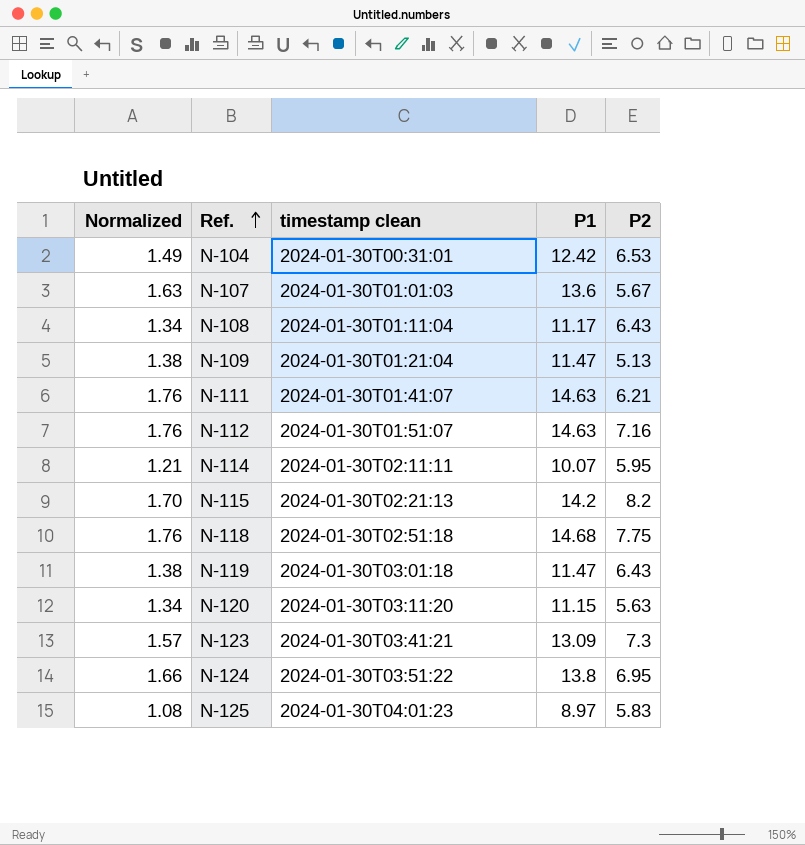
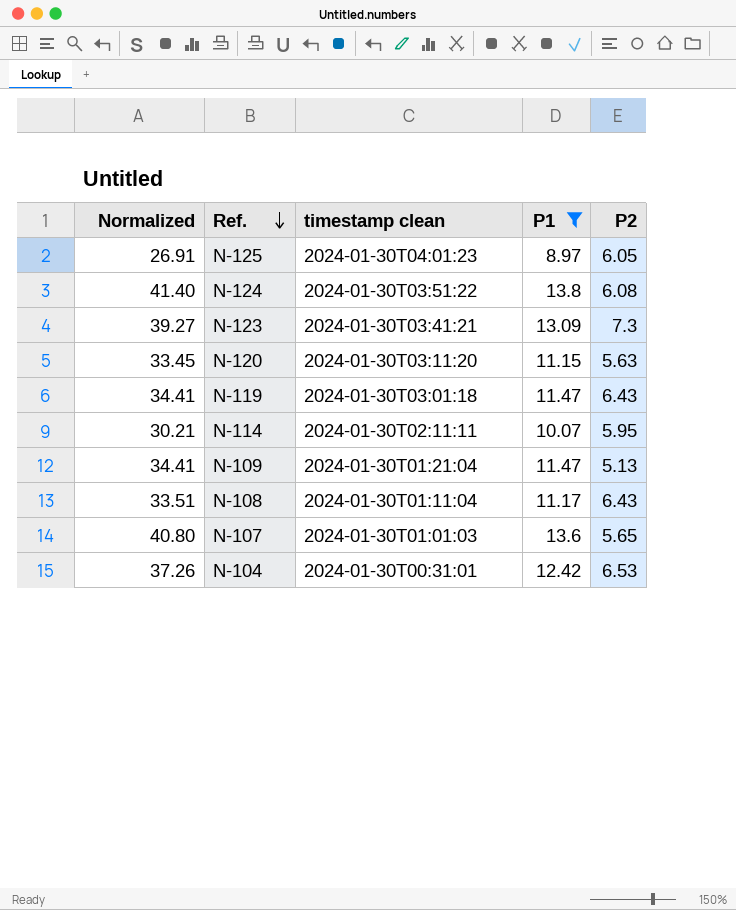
filter: none -> P1 <= 13.8
row order: Ref. ascending -> Ref. descending
column Normalized | formula: [P1] * 0.12 -> [P1] * 3
N-125 | P2: 5.83 -> 6.05
N-124 | P2: 6.95 -> 6.08
N-107 | P2: 5.67 -> 5.65

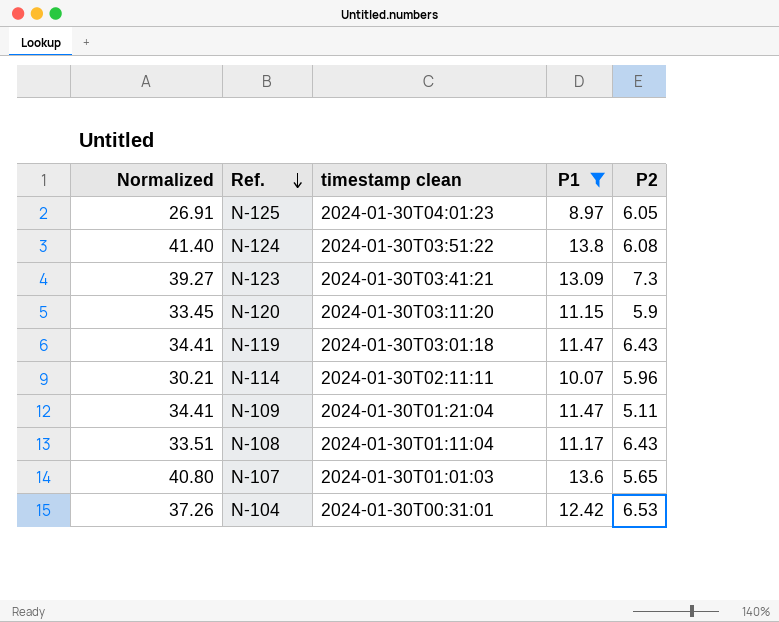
N-120 | P2: 5.63 -> 5.9
N-114 | P2: 5.95 -> 5.96
N-109 | P2: 5.13 -> 5.11

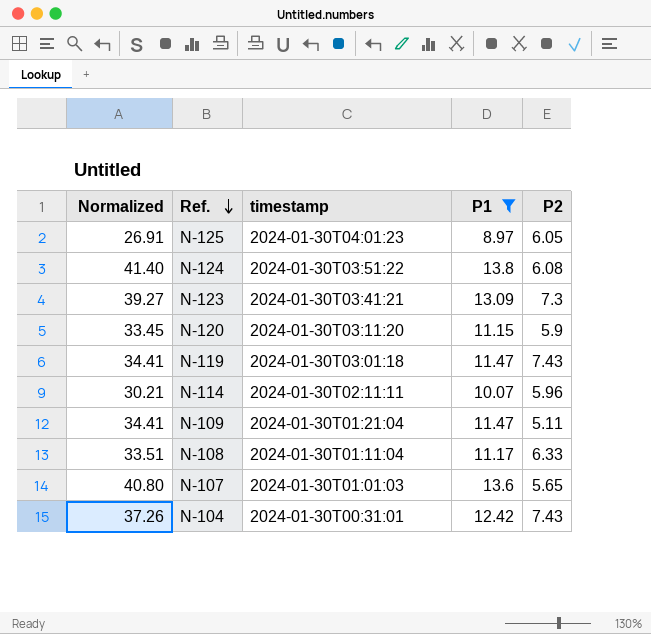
column name: timestamp clean -> timestamp
N-119 | P2: 6.43 -> 7.43
N-108 | P2: 6.43 -> 6.33
N-104 | P2: 6.53 -> 7.43

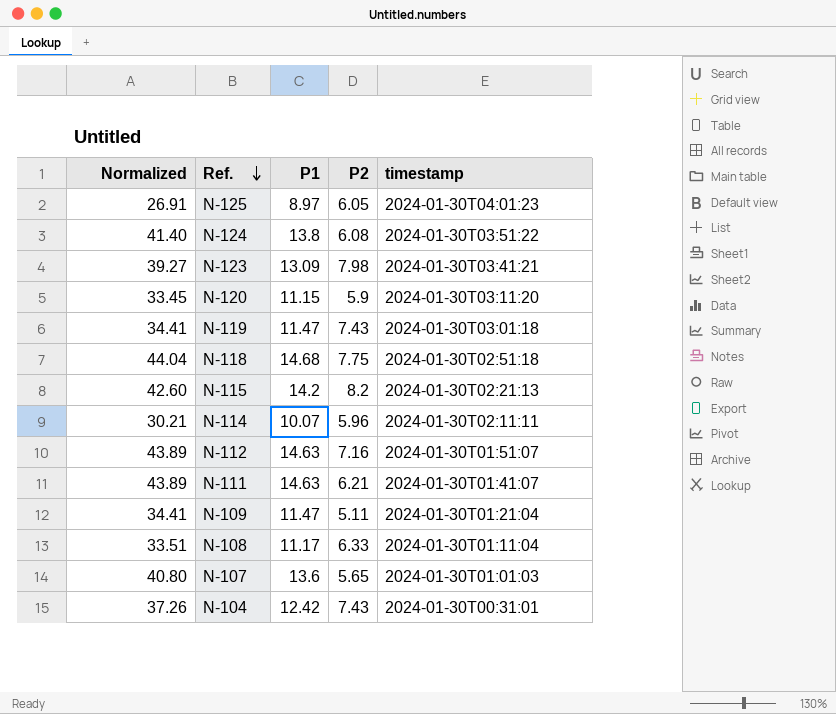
filter: P1 <= 13.8 -> none
column timestamp | position: 3 -> 5
N-123 | P2: 7.3 -> 7.98

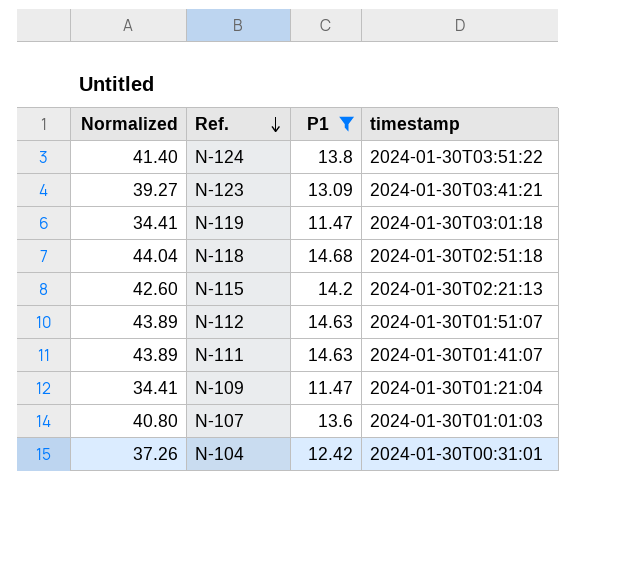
filter: none -> P1 >= 11.47
column P2 | position: 4 -> none

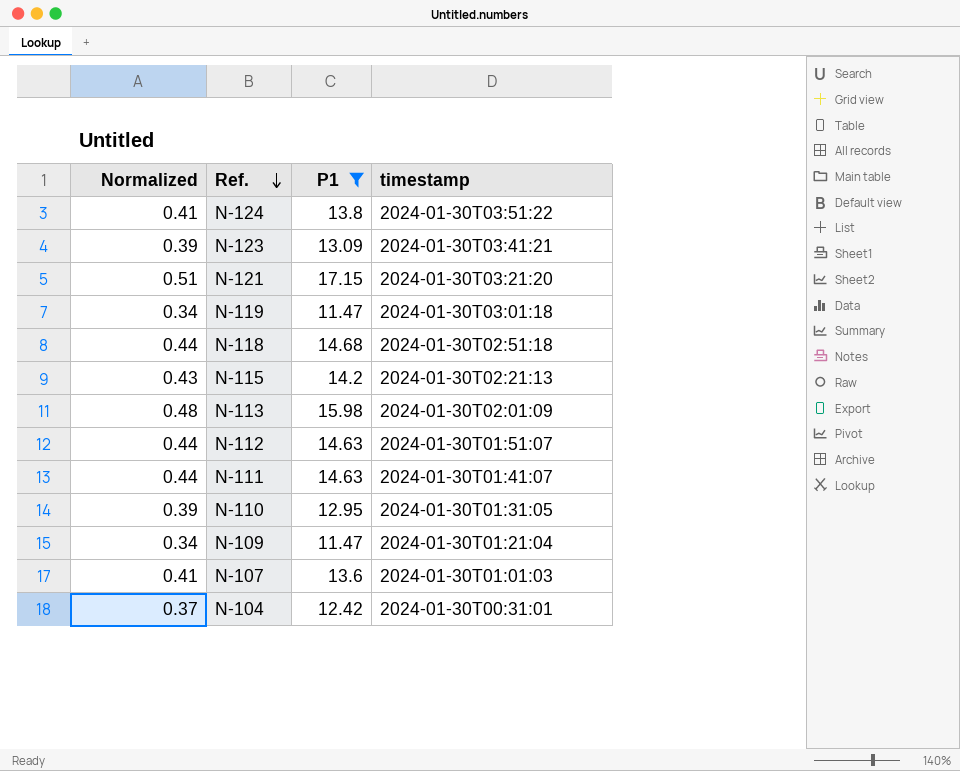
column Normalized | formula: [P1] * 3 -> [P1] * 0.03
row N-121: none -> 0.51 | 17.15 | 2024-01-30T03:21:20
row N-113: none -> 0.48 | 15.98 | 2024-01-30T02:01:09
row N-110: none -> 0.39 | 12.95 | 2024-01-30T01:31:05

